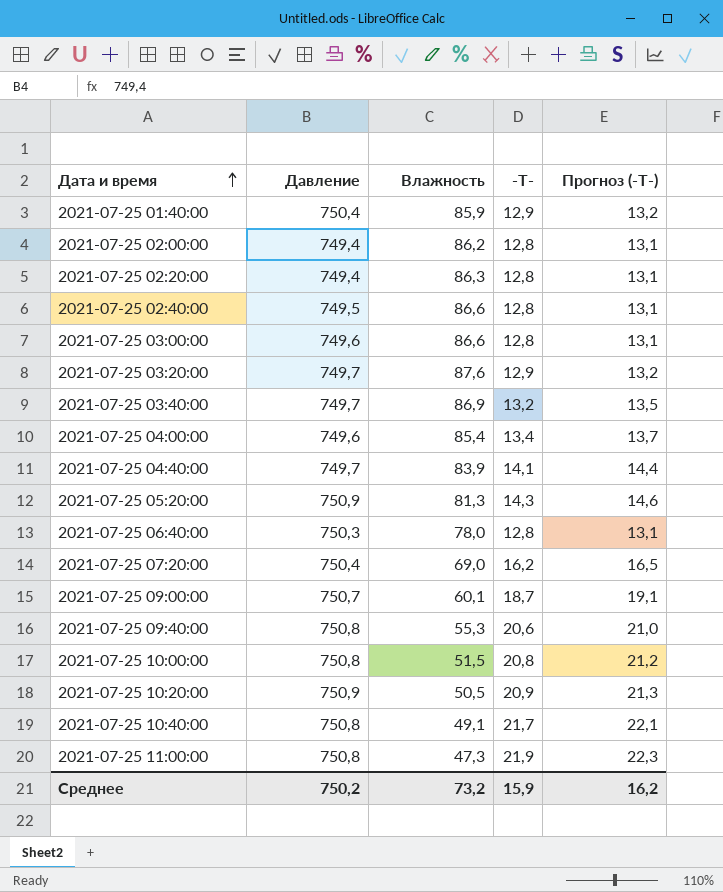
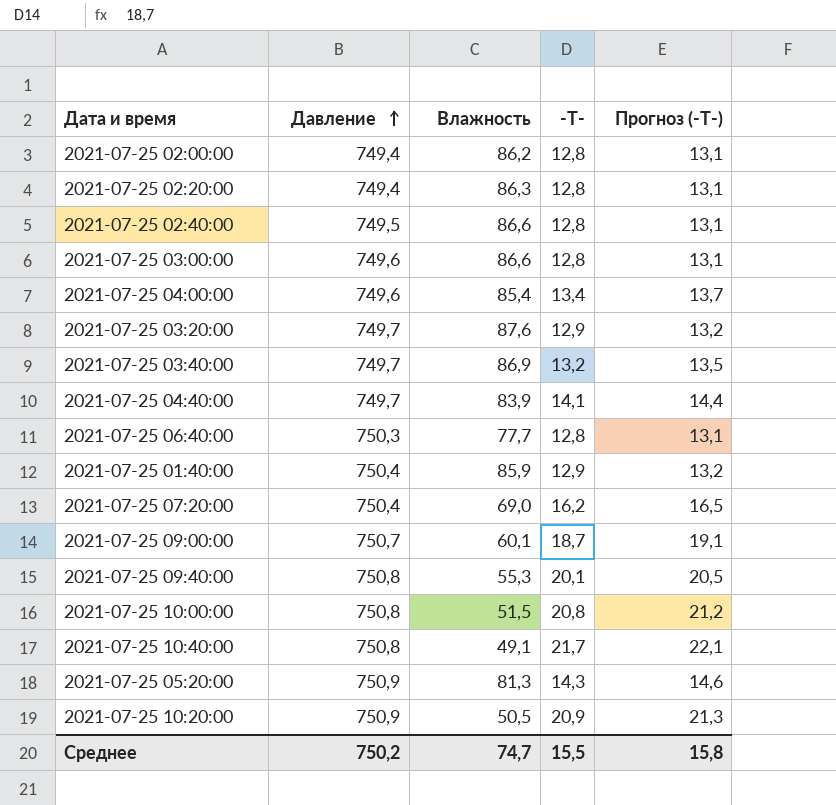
row order: Дата и время ascending -> Давление ascending
row 2021-07-25 11:00:00: 750,8 | 47,3 | 21,9 | 22,3 -> none
2021-07-25 06:40:00 | Влажность: 78,0 -> 77,7
2021-07-25 09:40:00 | -T-: 20,6 -> 20,1
2021-07-25 09:40:00 | Прогноз (-T-): 21,0 -> 20,5
Среднее | Влажность: 73,2 -> 74,7
Среднее | -T-: 15,9 -> 15,5
Среднее | Прогноз (-T-): 16,2 -> 15,8

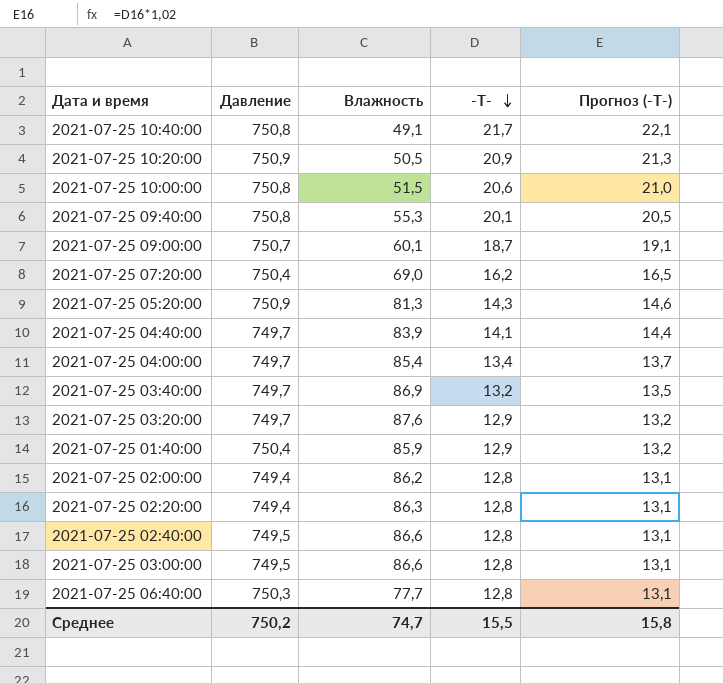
row order: Давление ascending -> -T- descending
2021-07-25 10:00:00 | -T-: 20,8 -> 20,6
2021-07-25 10:00:00 | Прогноз (-T-): 21,2 -> 21,0
2021-07-25 04:00:00 | Давление: 749,6 -> 749,7
2021-07-25 03:00:00 | Давление: 749,6 -> 749,5

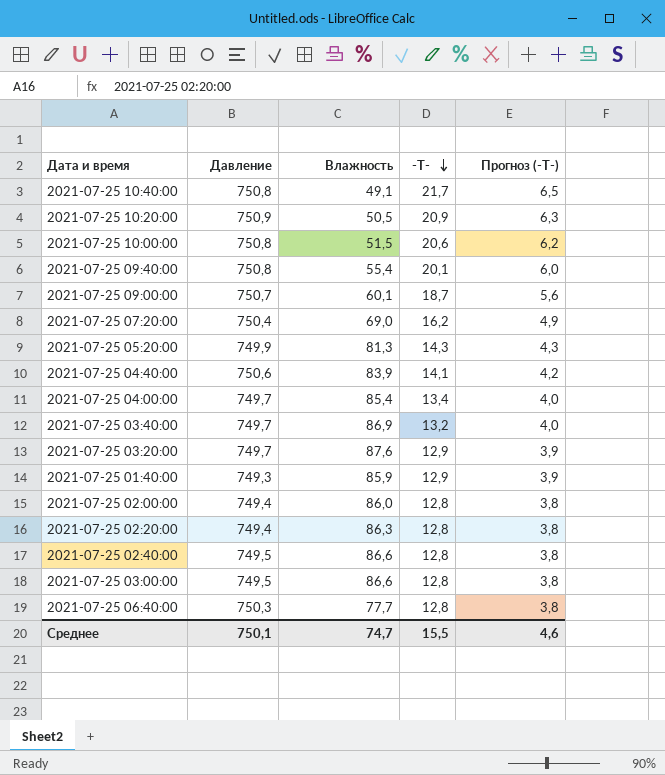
column Прогноз (-T-) | formula: [-T-] * 1,02 -> [-T-] * 0,3
2021-07-25 09:40:00 | Влажность: 55,3 -> 55,4
2021-07-25 05:20:00 | Давление: 750,9 -> 749,9
2021-07-25 04:40:00 | Давление: 749,7 -> 750,6
2021-07-25 01:40:00 | Давление: 750,4 -> 749,3
2021-07-25 02:00:00 | Влажность: 86,2 -> 86,0
Среднее | Давление: 750,2 -> 750,1
Среднее | Прогноз (-T-): 15,8 -> 4,6

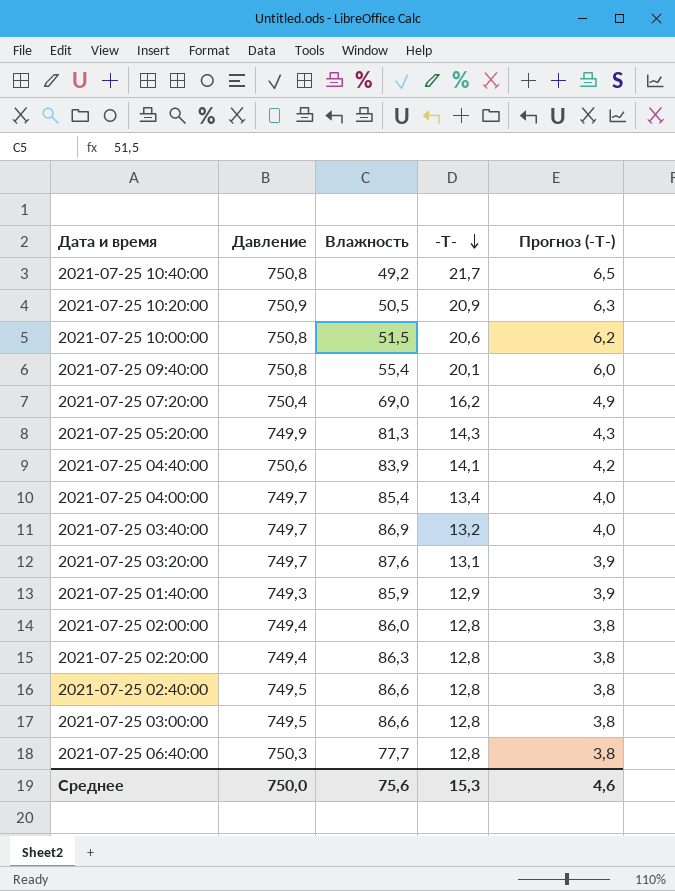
row 2021-07-25 09:00:00: 750,7 | 60,1 | 18,7 | 5,6 -> none
2021-07-25 10:40:00 | Влажность: 49,1 -> 49,2
2021-07-25 03:20:00 | -T-: 12,9 -> 13,1
Среднее | Давление: 750,1 -> 750,0
Среднее | Влажность: 74,7 -> 75,6
Среднее | -T-: 15,5 -> 15,3

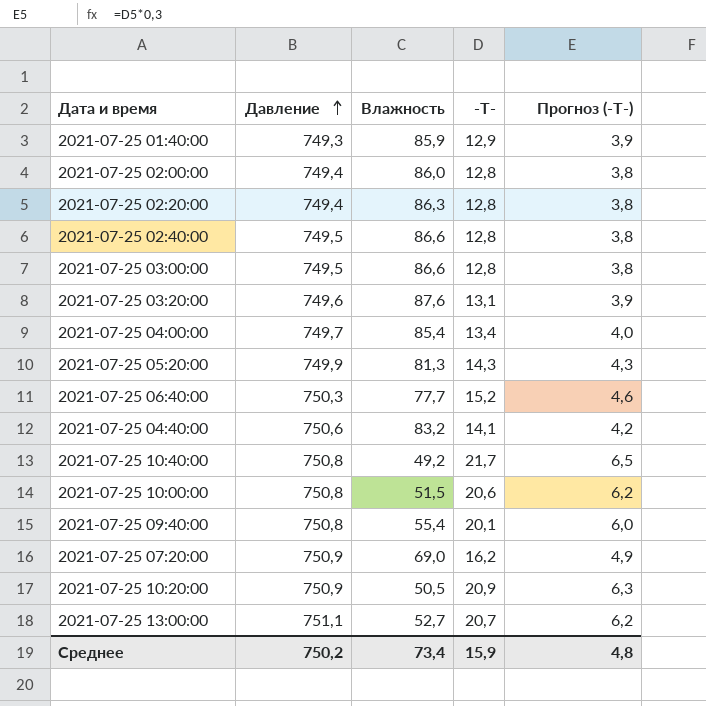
row order: -T- descending -> Давление ascending
row 2021-07-25 03:40:00: 749,7 | 86,9 | 13,2 | 4,0 -> none
2021-07-25 03:20:00 | Давление: 749,7 -> 749,6
2021-07-25 06:40:00 | -T-: 12,8 -> 15,2
2021-07-25 06:40:00 | Прогноз (-T-): 3,8 -> 4,6
2021-07-25 04:40:00 | Влажность: 83,9 -> 83,2
2021-07-25 07:20:00 | Давление: 750,4 -> 750,9
row 2021-07-25 13:00:00: none -> 751,1 | 52,7 | 20,7 | 6,2
Среднее | Давление: 750,0 -> 750,2
Среднее | Влажность: 75,6 -> 73,4
Среднее | -T-: 15,3 -> 15,9
Среднее | Прогноз (-T-): 4,6 -> 4,8

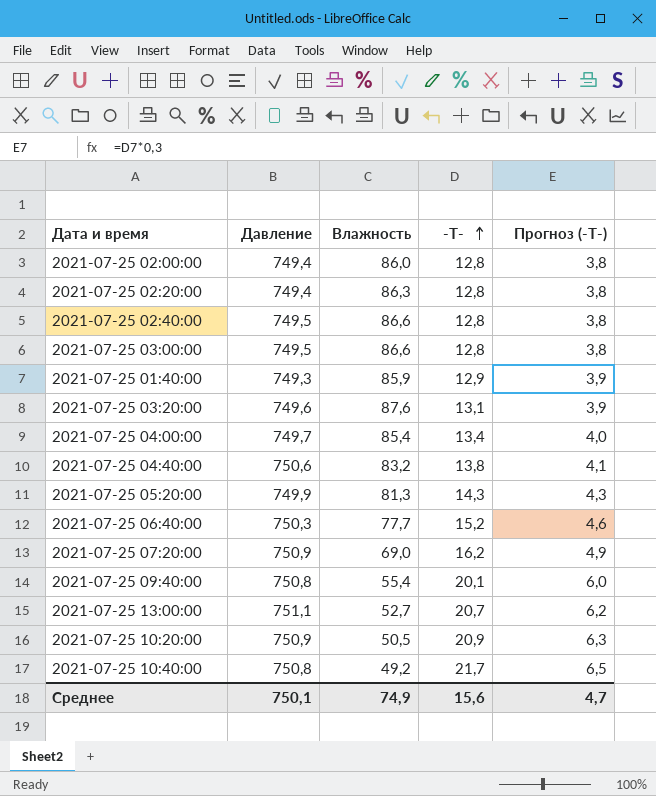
row order: Давление ascending -> -T- ascending
row 2021-07-25 10:00:00: 750,8 | 51,5 | 20,6 | 6,2 -> none
2021-07-25 04:40:00 | -T-: 14,1 -> 13,8
2021-07-25 04:40:00 | Прогноз (-T-): 4,2 -> 4,1
Среднее | Давление: 750,2 -> 750,1
Среднее | Влажность: 73,4 -> 74,9
Среднее | -T-: 15,9 -> 15,6
Среднее | Прогноз (-T-): 4,8 -> 4,7

